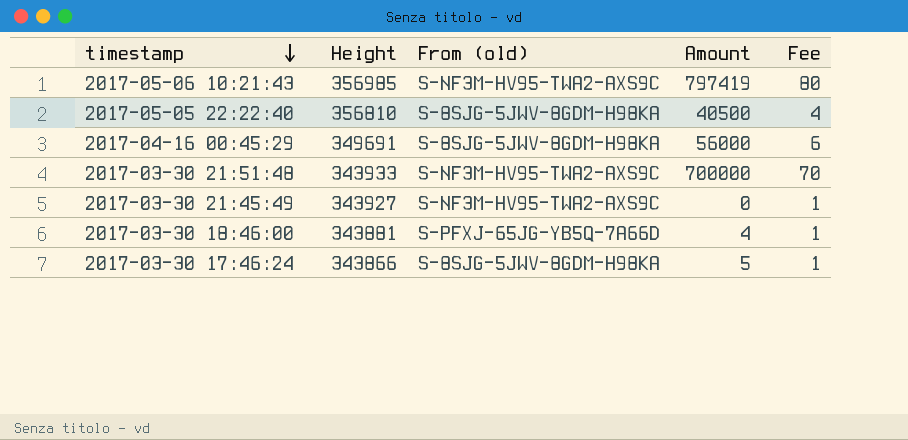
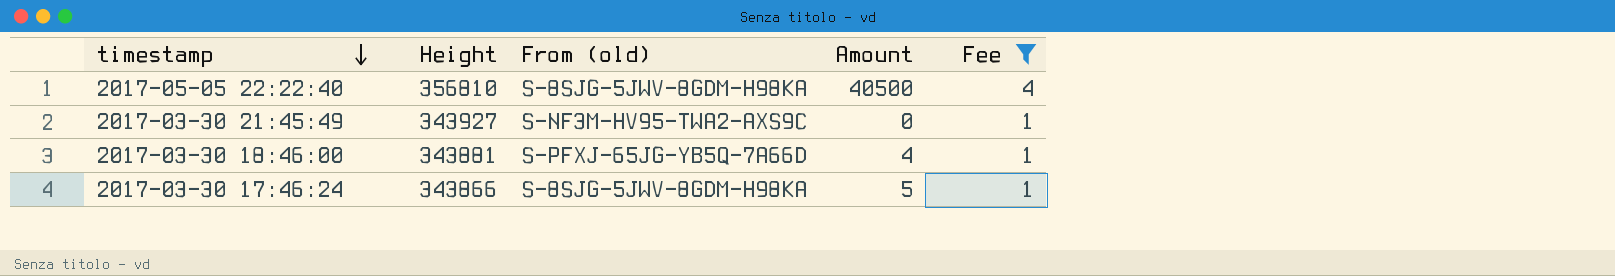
filter: none -> Fee <= 4

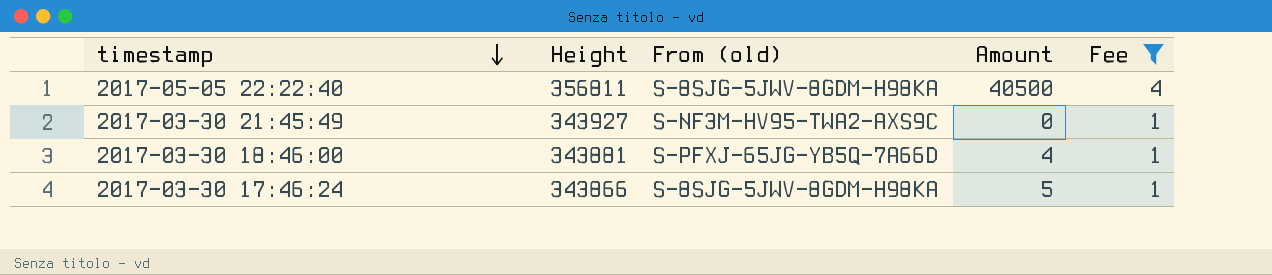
2017-05-05 22:22:40 | Height: 356810 -> 356811

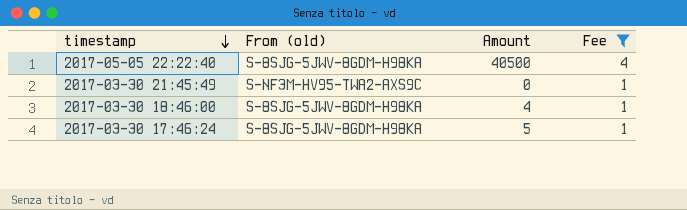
column Height | position: 2 -> none
2017-03-30 18:46:00 | From (old): S-PFXJ-65JG-YB5Q-7A66D -> S-8SJG-5JWV-8GDM-H98KA

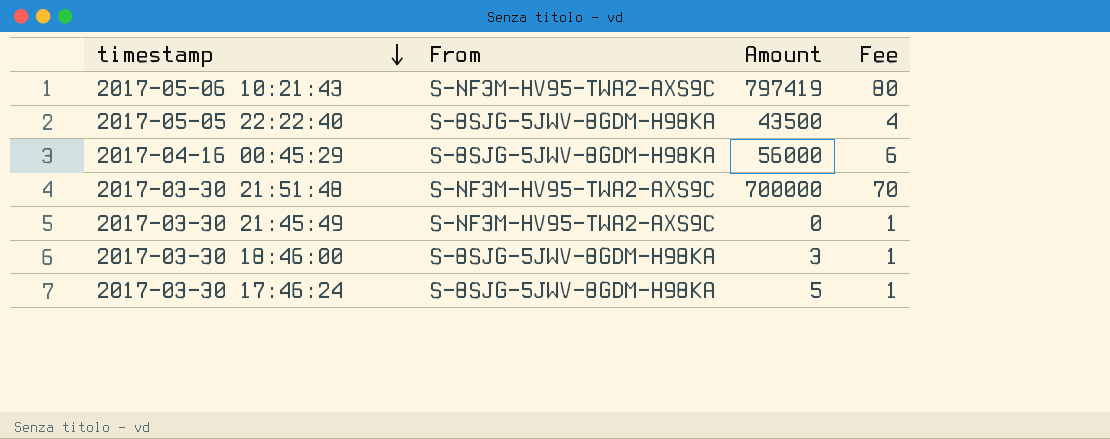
filter: Fee <= 4 -> none
column name: From (old) -> From
2017-05-05 22:22:40 | Amount: 40500 -> 43500
2017-03-30 18:46:00 | Amount: 4 -> 3

